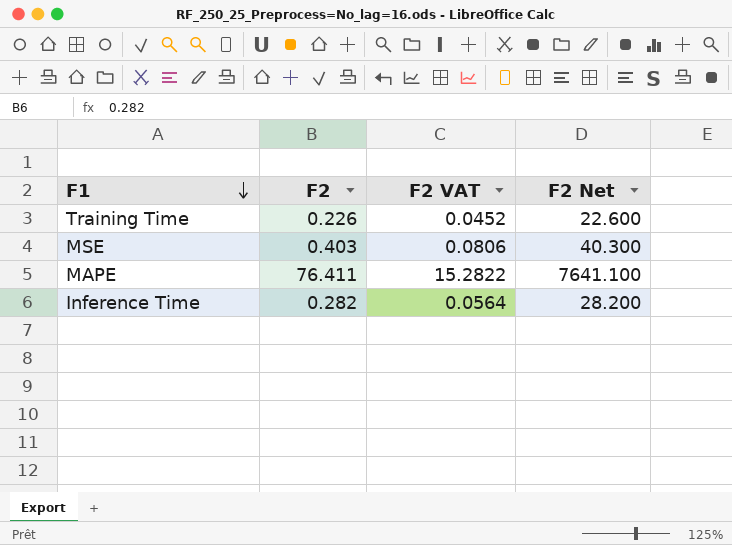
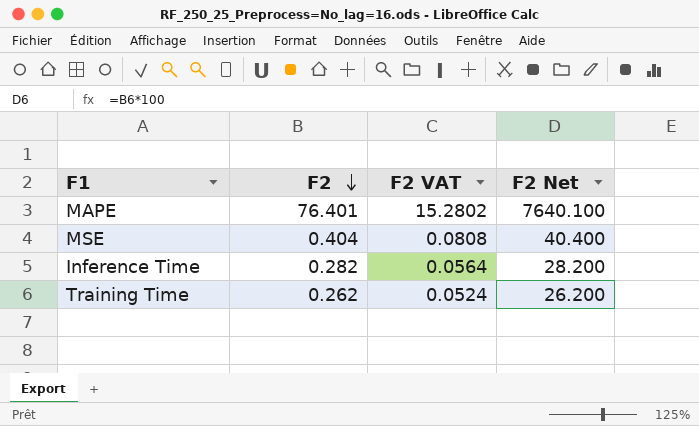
row order: F1 descending -> F2 descending
MAPE | F2: 76.411 -> 76.401
MAPE | F2 VAT: 15.2822 -> 15.2802
MAPE | F2 Net: 7641.100 -> 7640.100
MSE | F2: 0.403 -> 0.404
MSE | F2 VAT: 0.0806 -> 0.0808
MSE | F2 Net: 40.300 -> 40.400
Training Time | F2: 0.226 -> 0.262
Training Time | F2 VAT: 0.0452 -> 0.0524
Training Time | F2 Net: 22.600 -> 26.200

